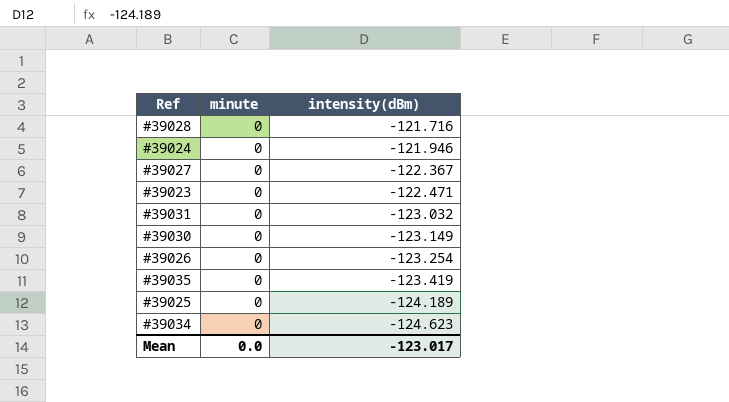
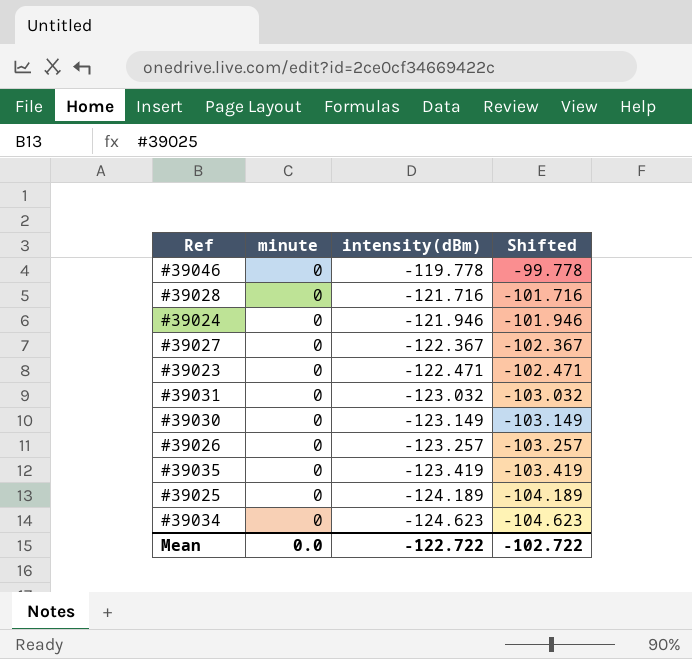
column Shifted | formula: none -> [intensity(dBm)] + 20
row #39046: none -> 0 | -119.778 | -99.778
#39026 | intensity(dBm): -123.254 -> -123.257
Mean | intensity(dBm): -123.017 -> -122.722

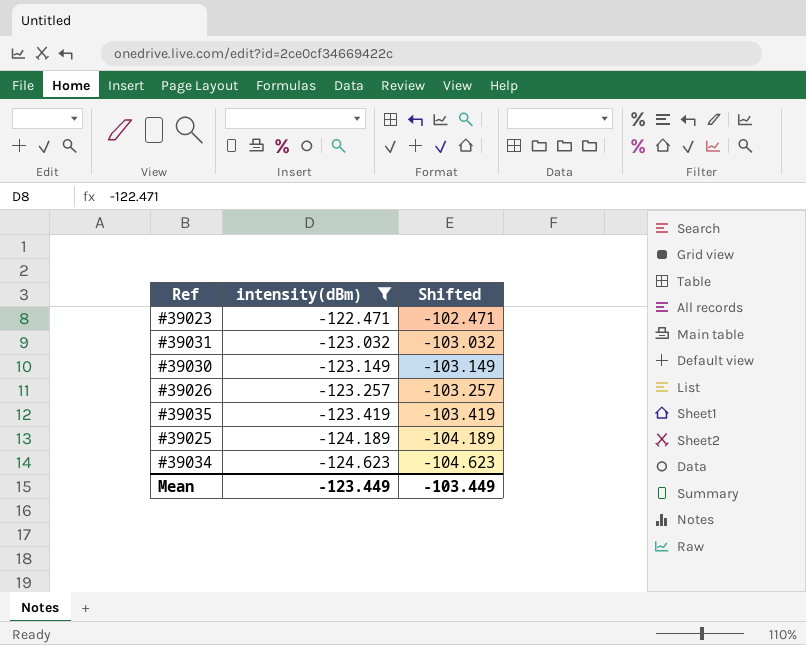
filter: none -> intensity(dBm) <= -122.471
column minute | position: 2 -> none
Mean | intensity(dBm): -122.722 -> -123.449
Mean | Shifted: -102.722 -> -103.449

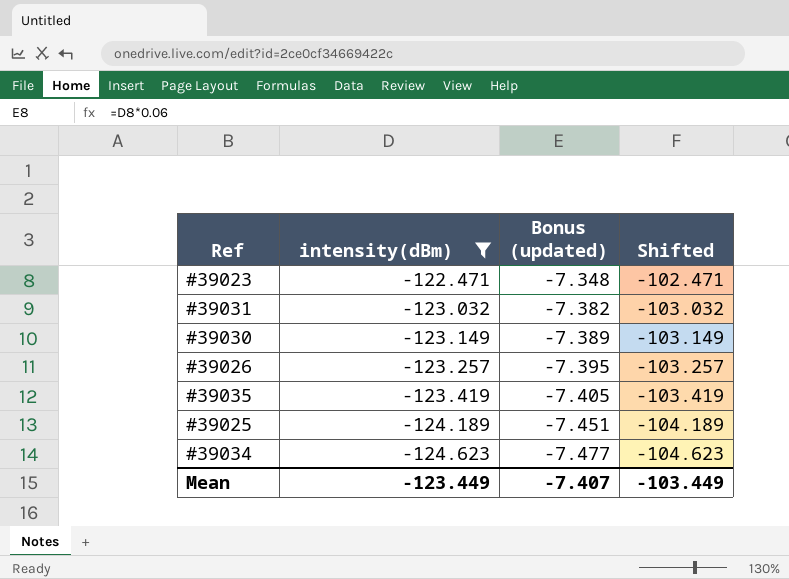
column Bonus (updated) | formula: none -> [intensity(dBm)] * 0.06

